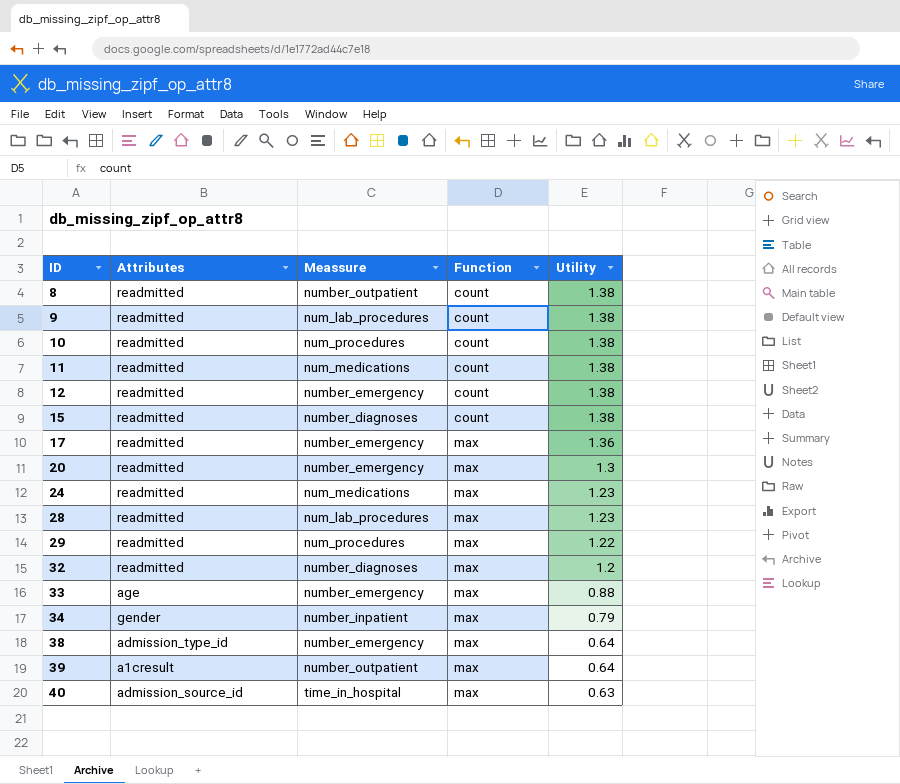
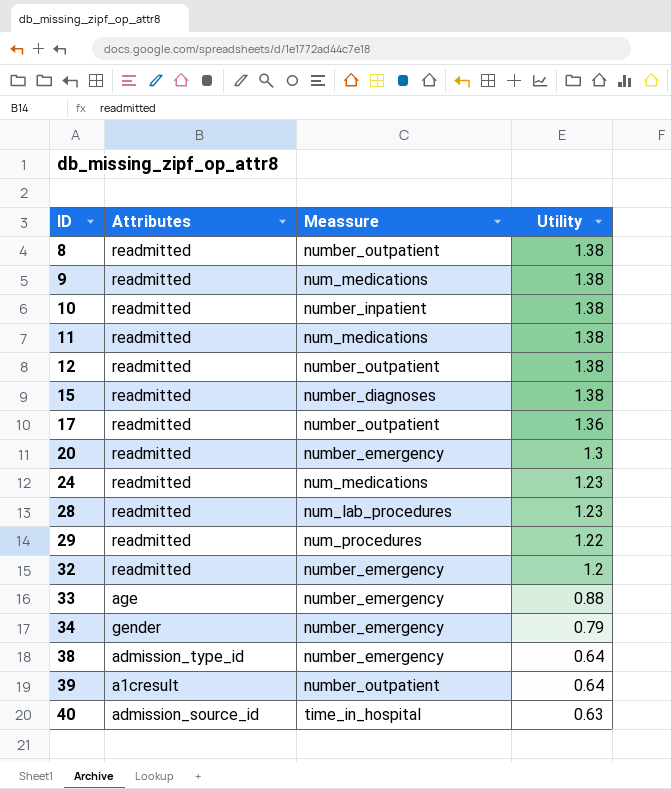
column Function | position: 4 -> none
9 | Meassure: num_lab_procedures -> num_medications
10 | Meassure: num_procedures -> number_inpatient
12 | Meassure: number_emergency -> number_outpatient
17 | Meassure: number_emergency -> number_outpatient
32 | Meassure: number_diagnoses -> number_emergency
34 | Meassure: number_inpatient -> number_emergency

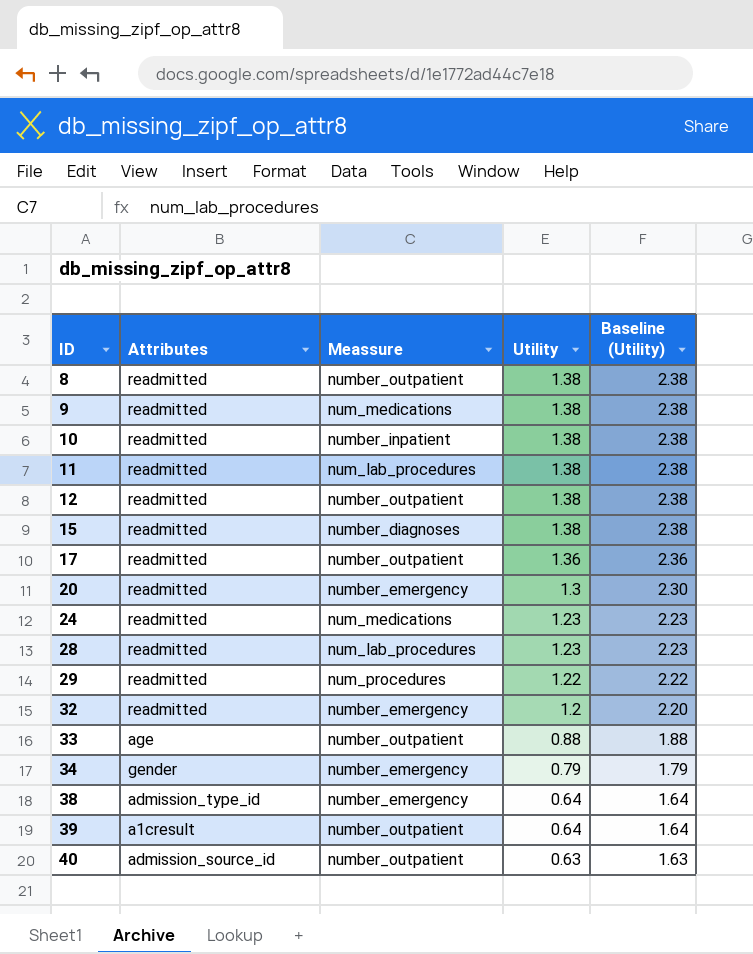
column Baseline (Utility) | formula: none -> [Utility] + 1
11 | Meassure: num_medications -> num_lab_procedures
33 | Meassure: number_emergency -> number_outpatient
40 | Meassure: time_in_hospital -> number_outpatient

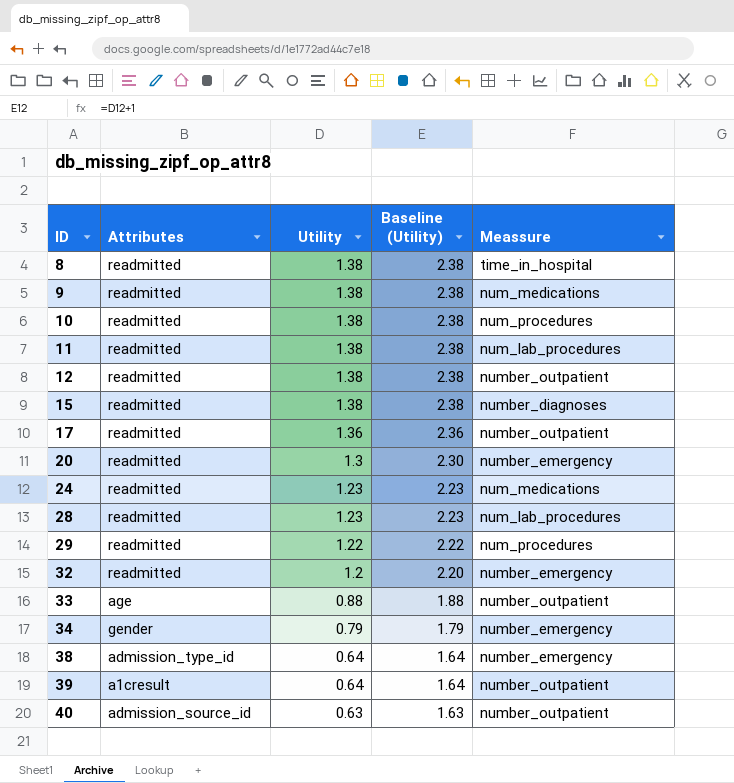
column Meassure | position: 3 -> 5
8 | Meassure: number_outpatient -> time_in_hospital
10 | Meassure: number_inpatient -> num_procedures

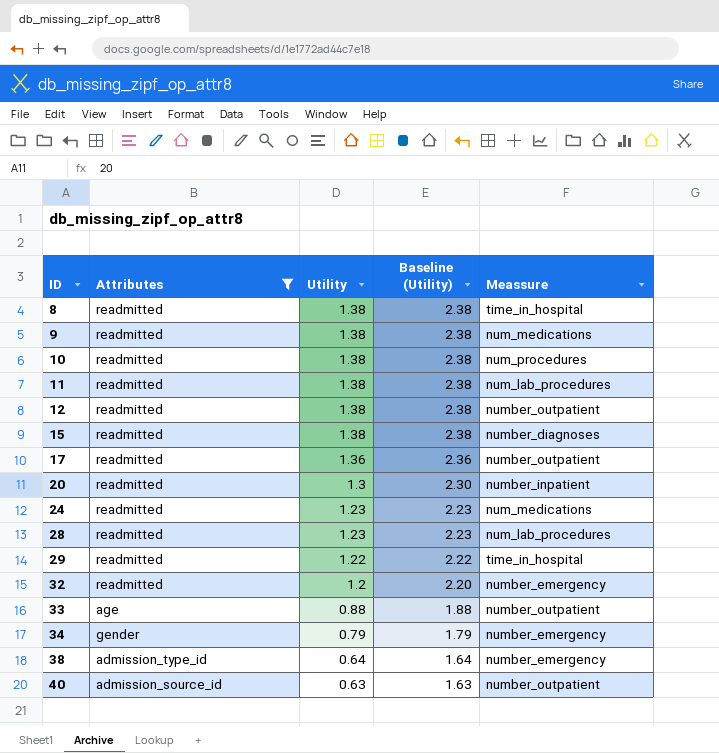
filter: none -> Attributes != a1cresult
20 | Meassure: number_emergency -> number_inpatient
29 | Meassure: num_procedures -> time_in_hospital

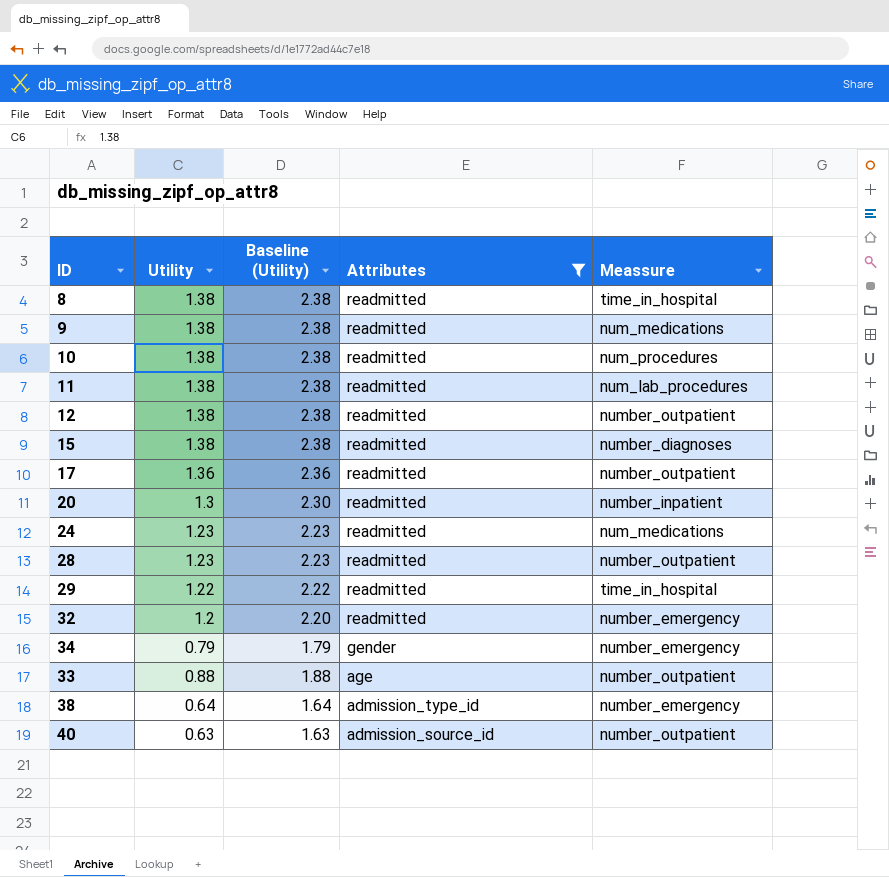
row order: ID ascending -> Attributes descending
column Attributes | position: 2 -> 4
28 | Meassure: num_lab_procedures -> number_outpatient

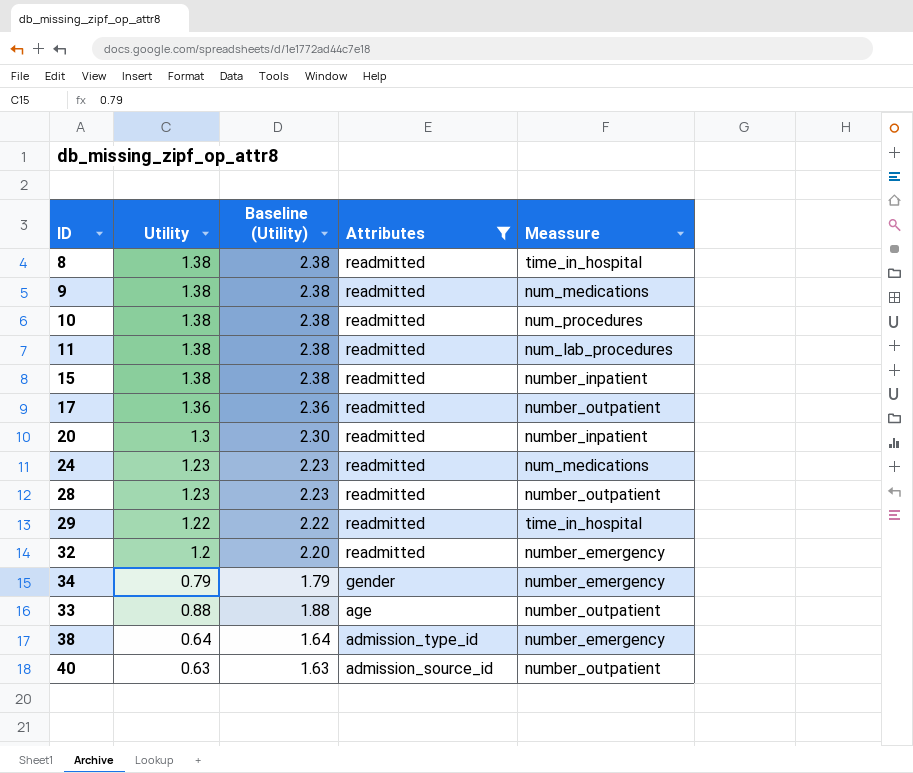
row 12: 1.38 | 2.38 | readmitted | number_outpatient -> none
15 | Meassure: number_diagnoses -> number_inpatient

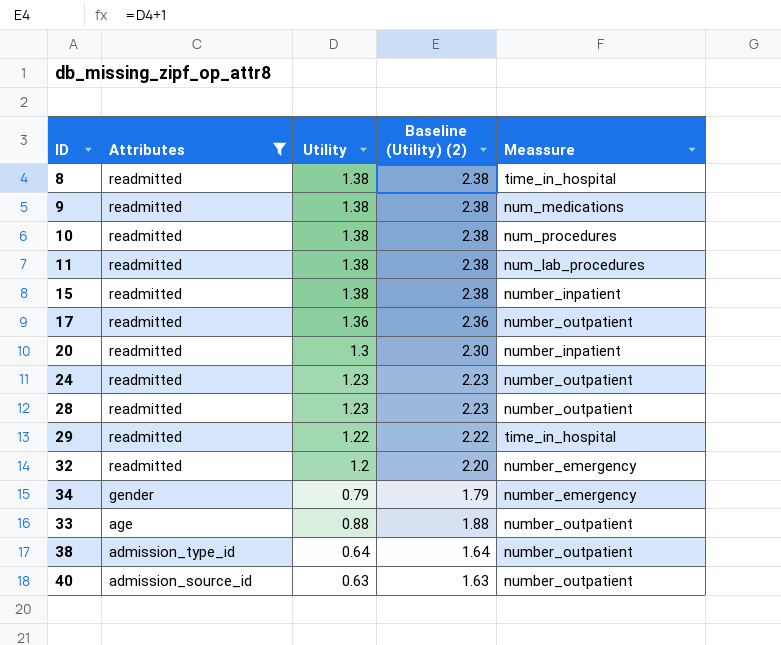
column Attributes | position: 4 -> 2
column name: Baseline (Utility) -> Baseline (Utility) (2)
24 | Meassure: num_medications -> number_outpatient
38 | Meassure: number_emergency -> number_outpatient

